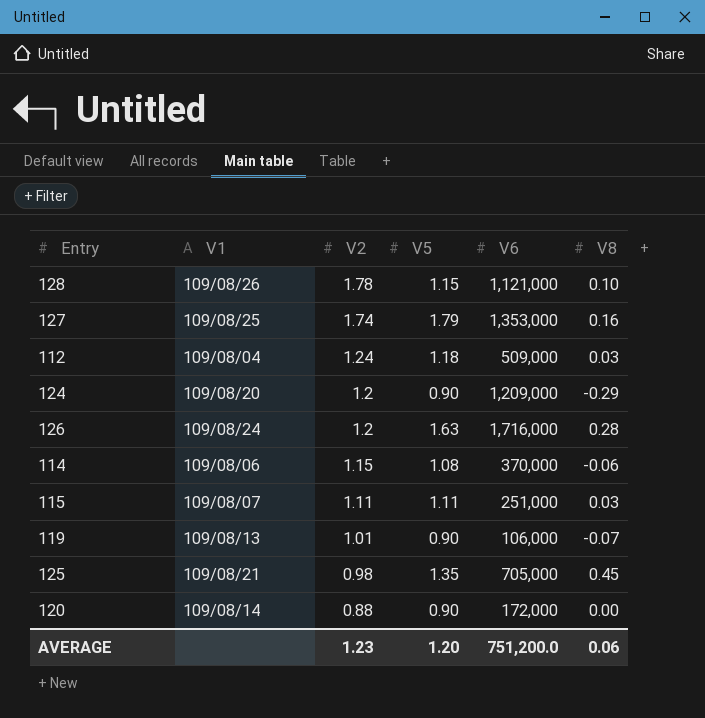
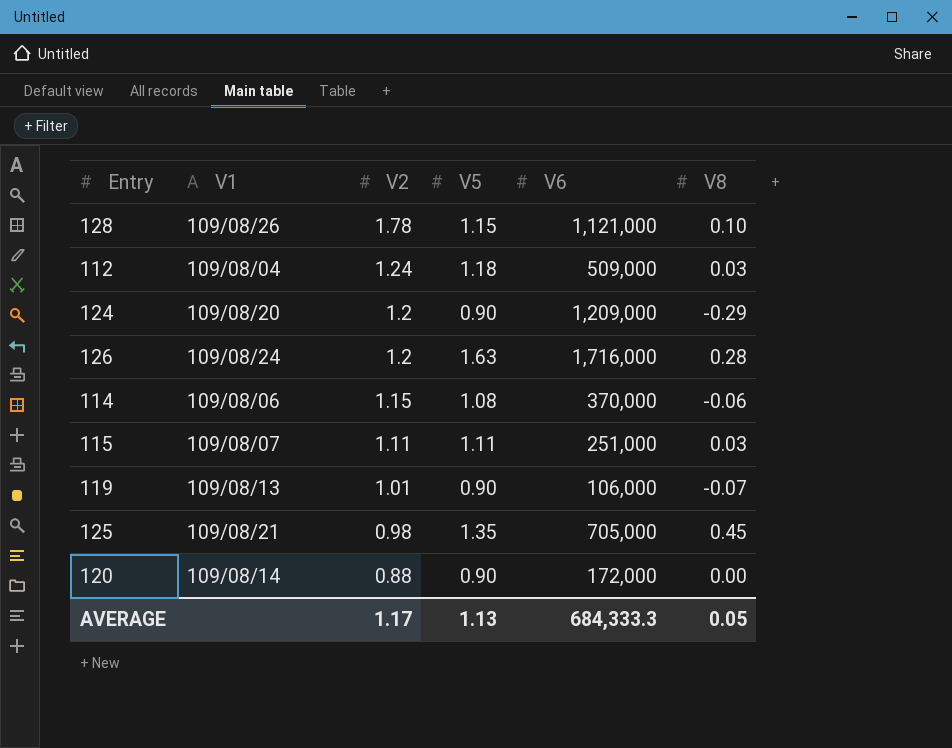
row 127: 109/08/25 | 1.74 | 1.79 | 1,353,000 | 0.16 -> none
AVERAGE | V2: 1.23 -> 1.17
AVERAGE | V5: 1.20 -> 1.13
AVERAGE | V6: 751,200.0 -> 684,333.3
AVERAGE | V8: 0.06 -> 0.05

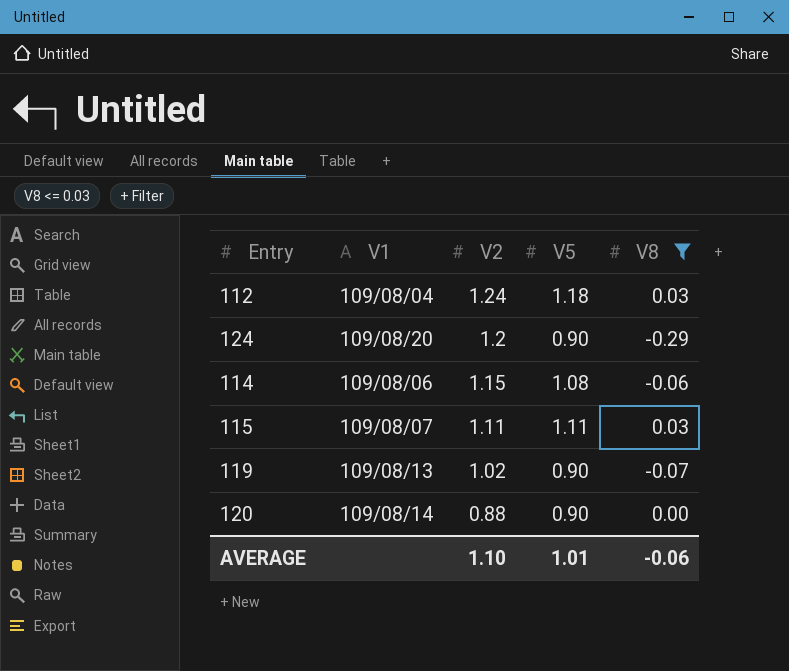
filter: none -> V8 <= 0.03
column V6 | position: 5 -> none
119 | V2: 1.01 -> 1.02
AVERAGE | V2: 1.17 -> 1.10
AVERAGE | V5: 1.13 -> 1.01
AVERAGE | V8: 0.05 -> -0.06

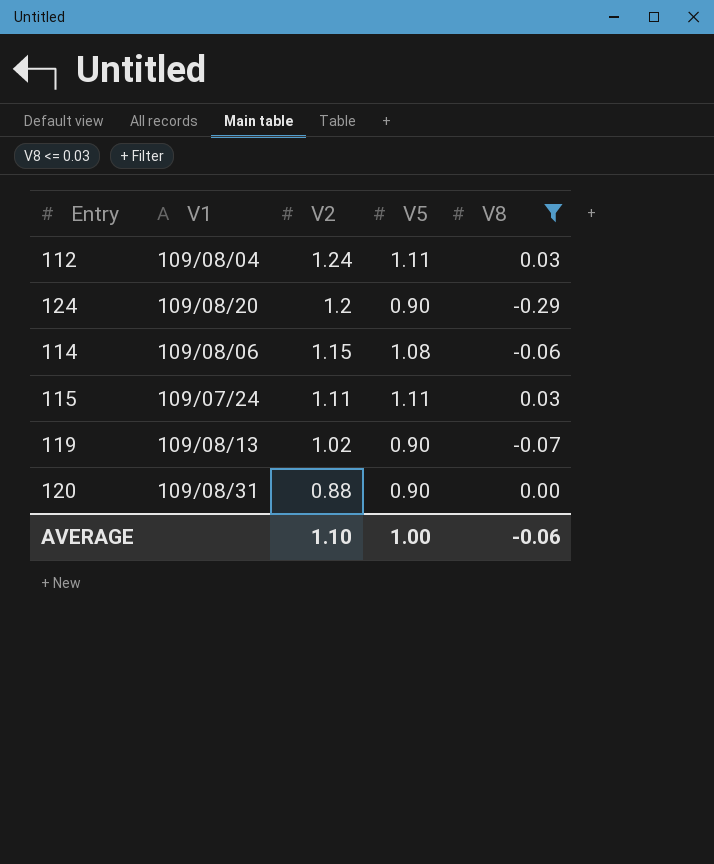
112 | V5: 1.18 -> 1.11
115 | V1: 109/08/07 -> 109/07/24
120 | V1: 109/08/14 -> 109/08/31
AVERAGE | V5: 1.01 -> 1.00

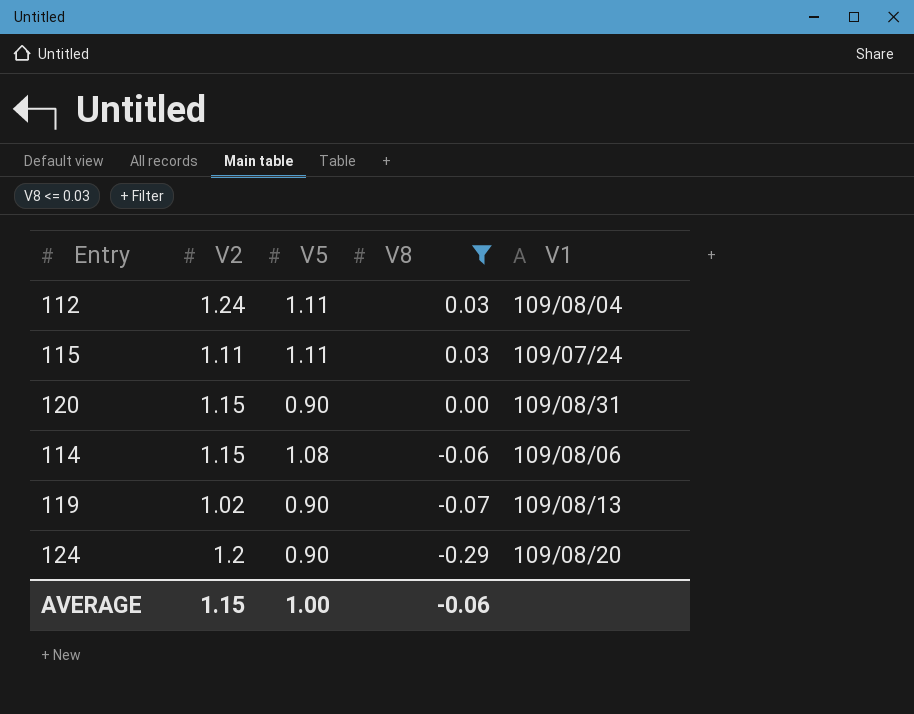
row order: V2 descending -> V8 descending
column V1 | position: 2 -> 5
120 | V2: 0.88 -> 1.15
AVERAGE | V2: 1.10 -> 1.15

